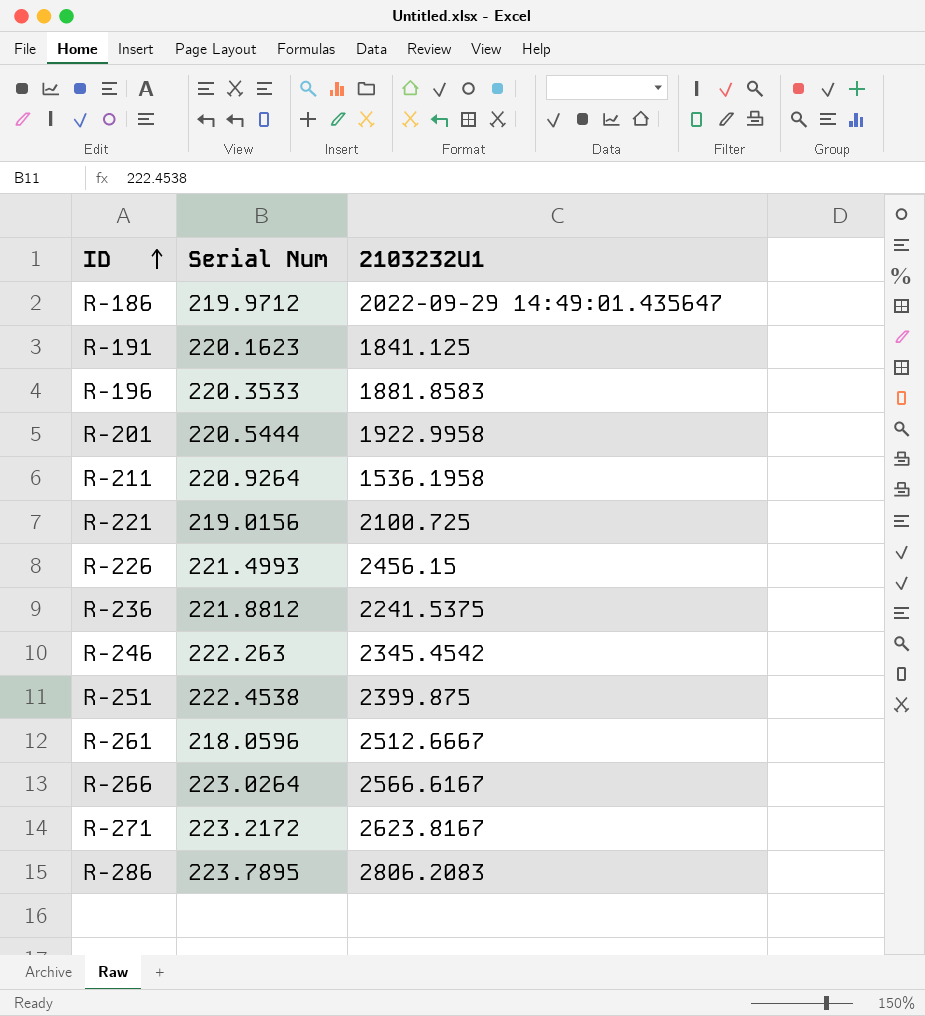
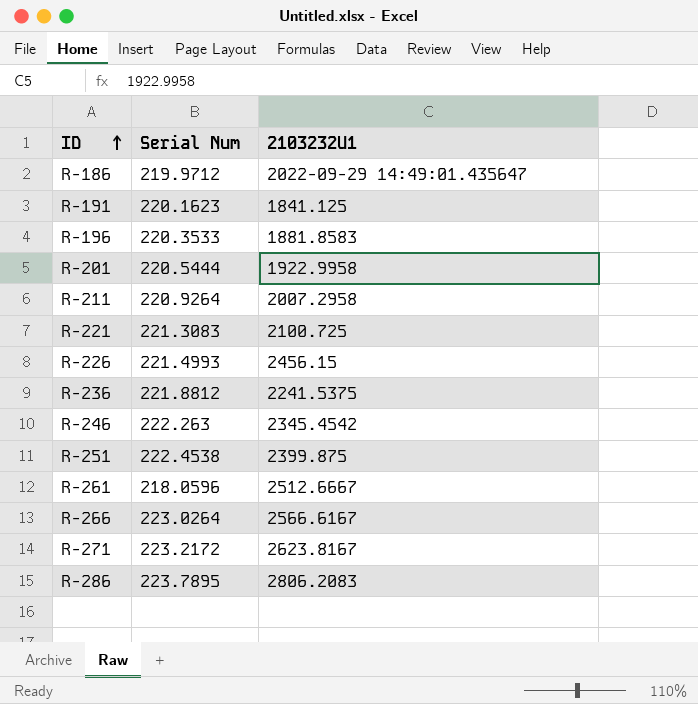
R-211 | 2103232U1: 1536.1958 -> 2007.2958
R-221 | Serial Num: 219.0156 -> 221.3083

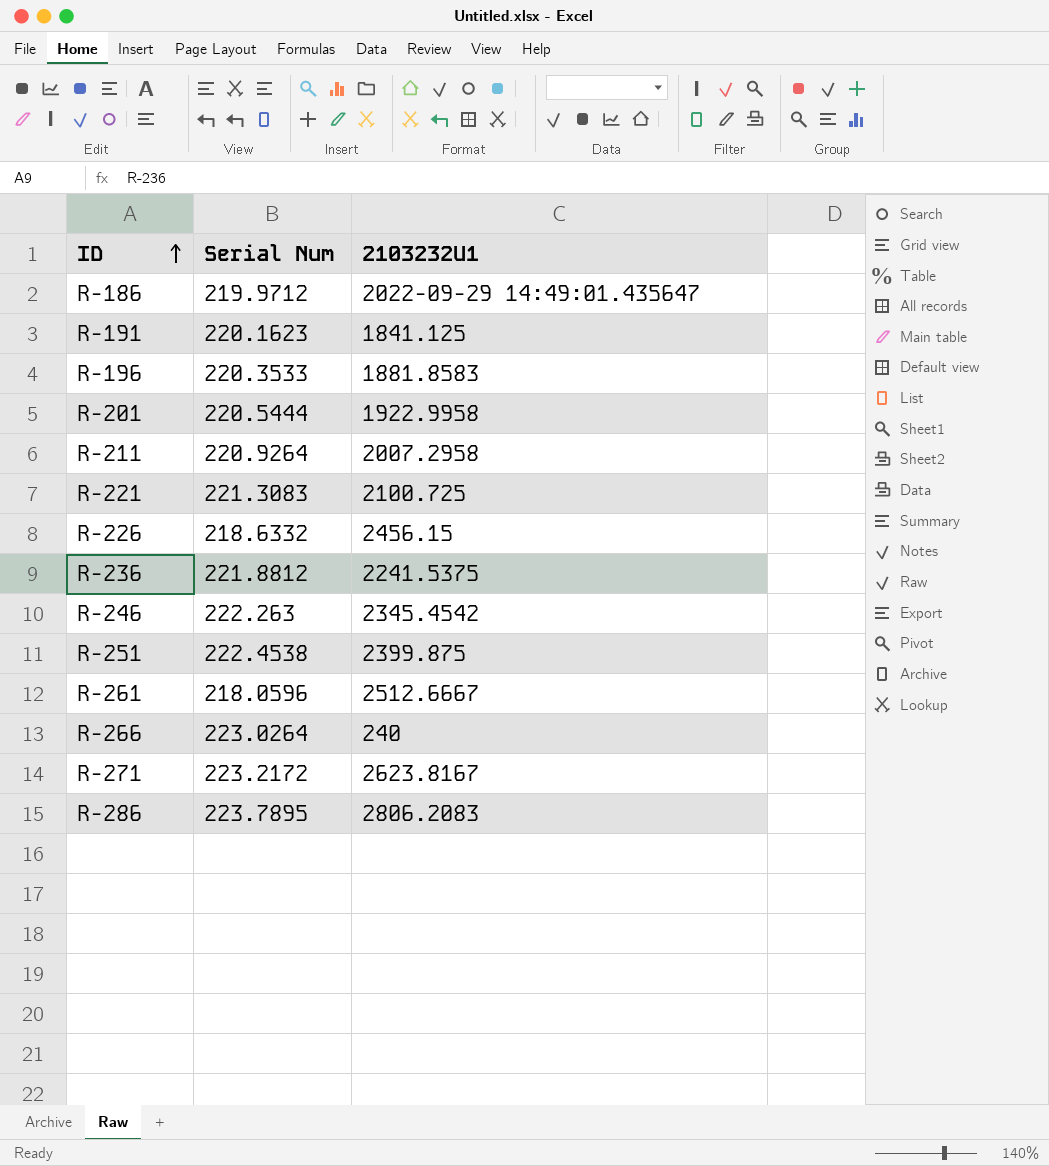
R-226 | Serial Num: 221.4993 -> 218.6332
R-266 | 2103232U1: 2566.6167 -> 240

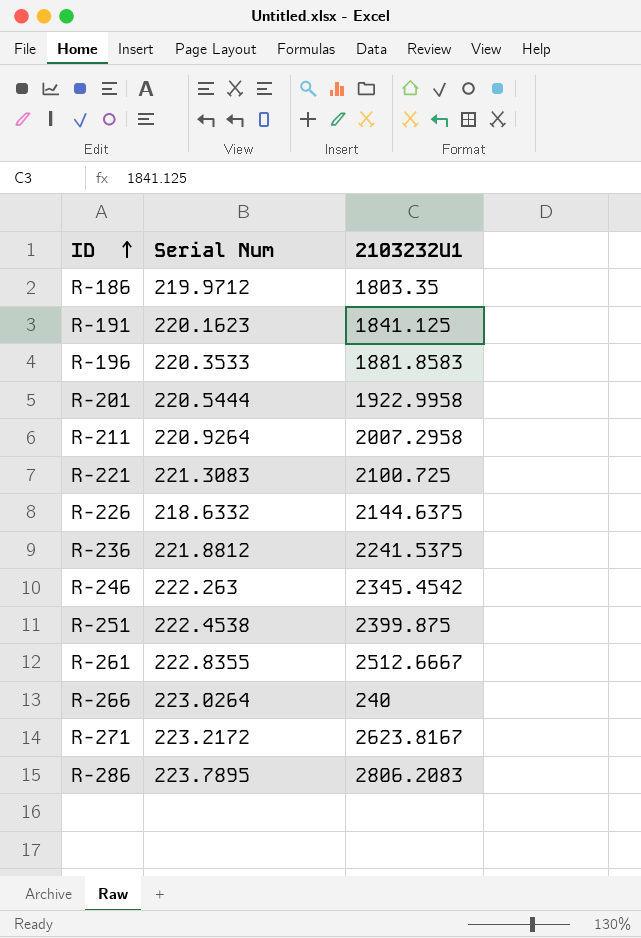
R-186 | 2103232U1: 2022-09-29 14:49:01.435647 -> 1803.35
R-226 | 2103232U1: 2456.15 -> 2144.6375
R-261 | Serial Num: 218.0596 -> 222.8355

